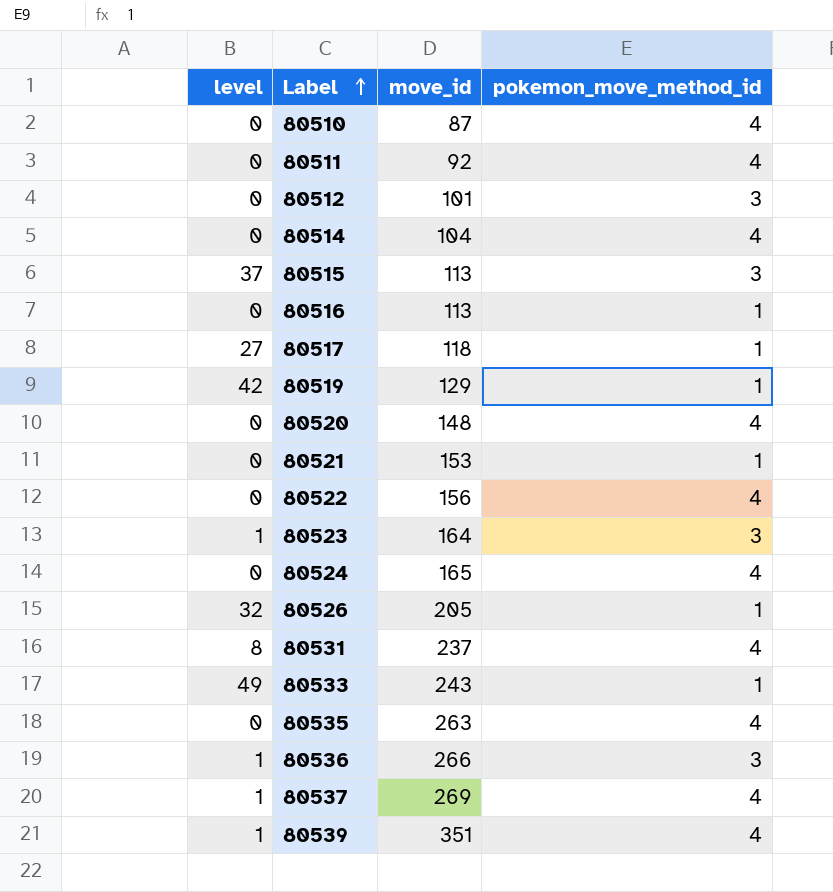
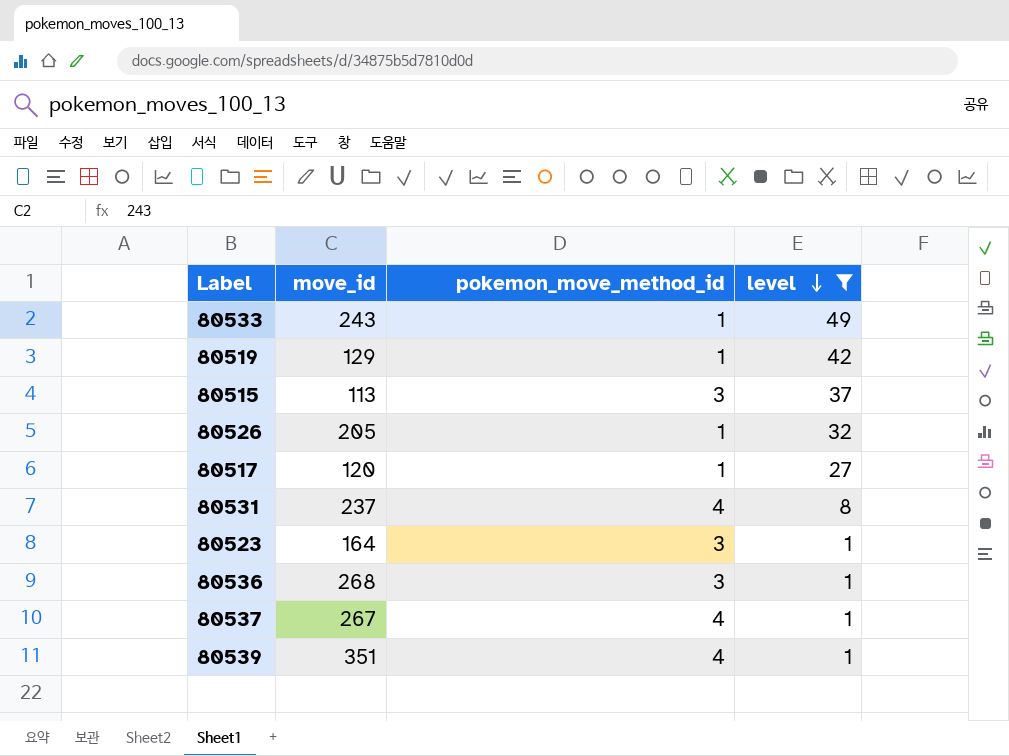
filter: none -> level != 0
row order: Label ascending -> level descending
column level | position: 1 -> 4
80517 | move_id: 118 -> 120
80536 | move_id: 266 -> 268
80537 | move_id: 269 -> 267

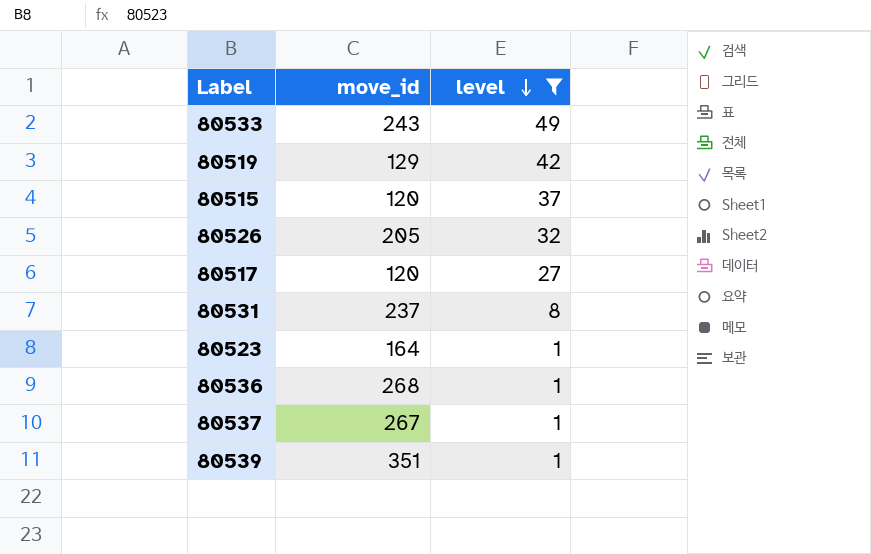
column pokemon_move_method_id | position: 3 -> none
80515 | move_id: 113 -> 120

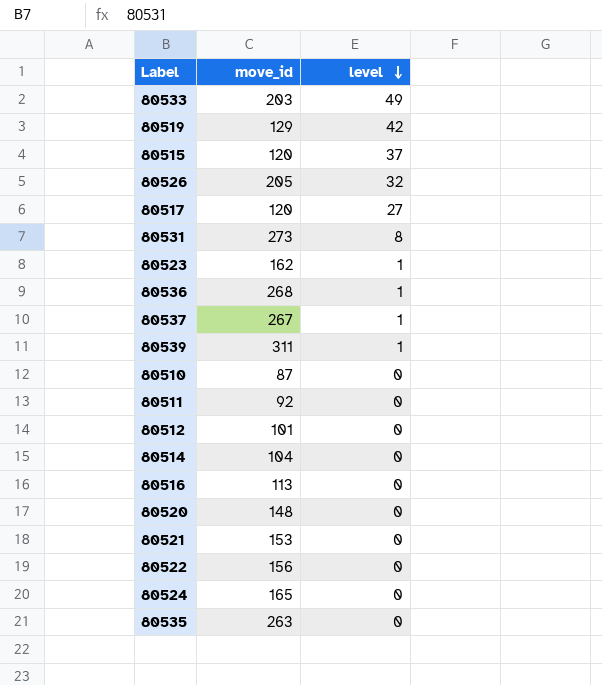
filter: level != 0 -> none
80533 | move_id: 243 -> 203
80531 | move_id: 237 -> 273
80523 | move_id: 164 -> 162
80539 | move_id: 351 -> 311

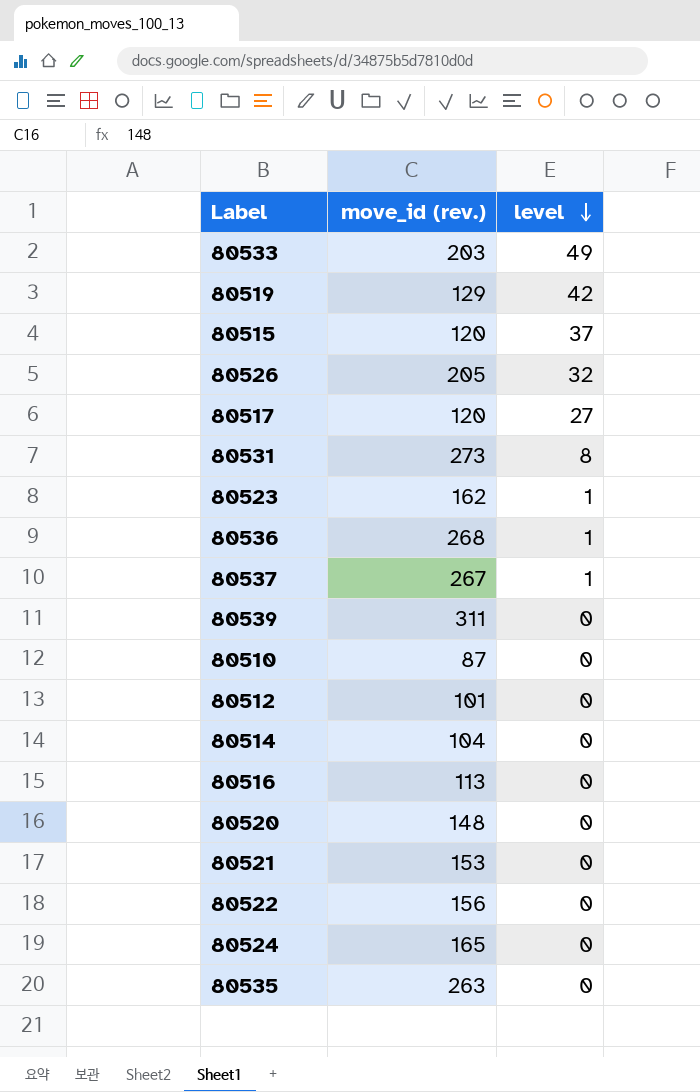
column name: move_id -> move_id (rev.)
row 80511: 92 | 0 -> none
80539 | level: 1 -> 0

